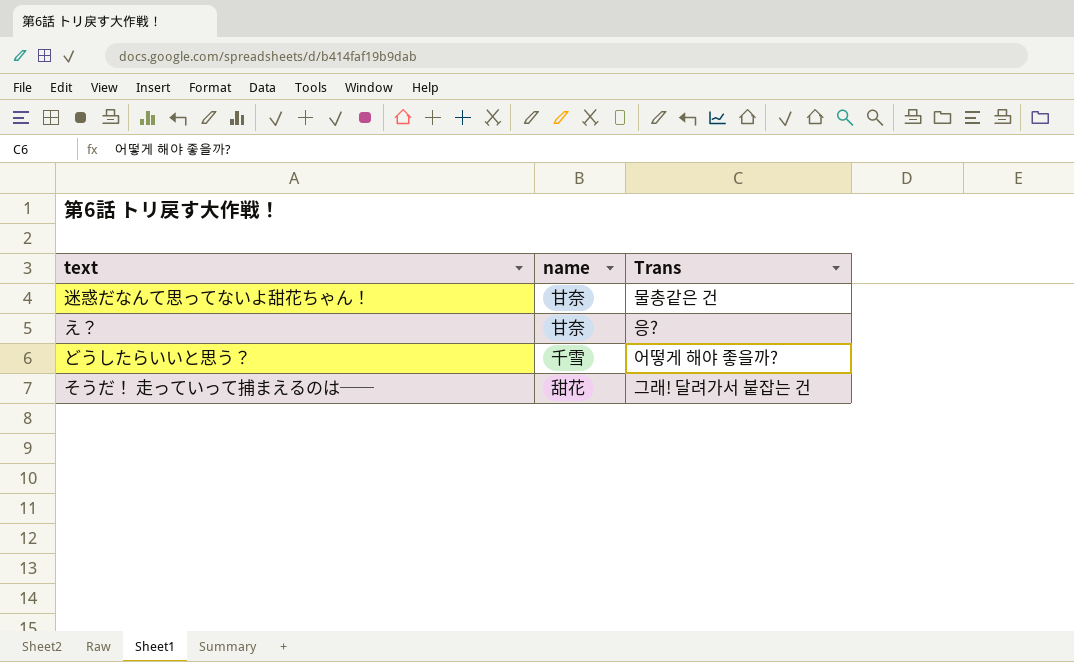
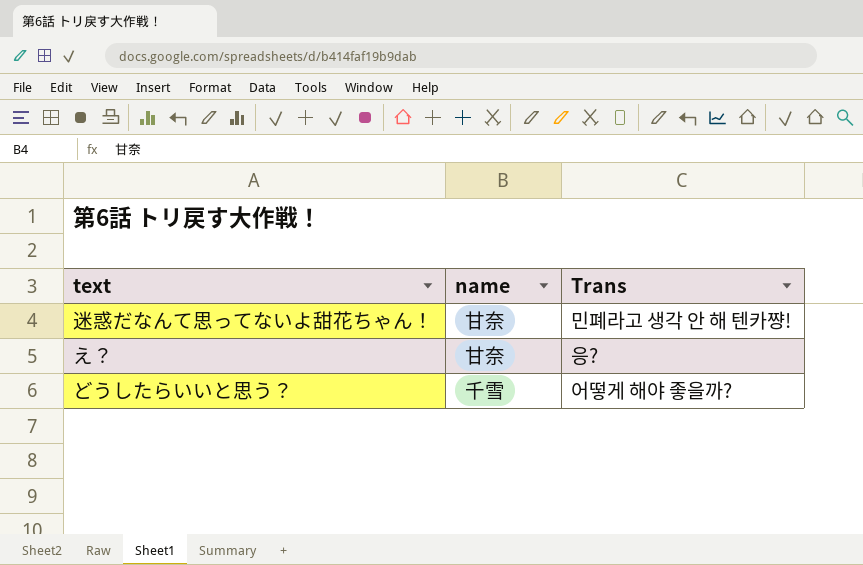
row そうだ！ 走っていって捕まえるのは──: 甜花 | 그래! 달려가서 붙잡는 건 -> none
迷惑だなんて思ってないよ甜花ちゃん！ | Trans: 물총같은 건 -> 민폐라고 생각 안 해 텐카쨩!

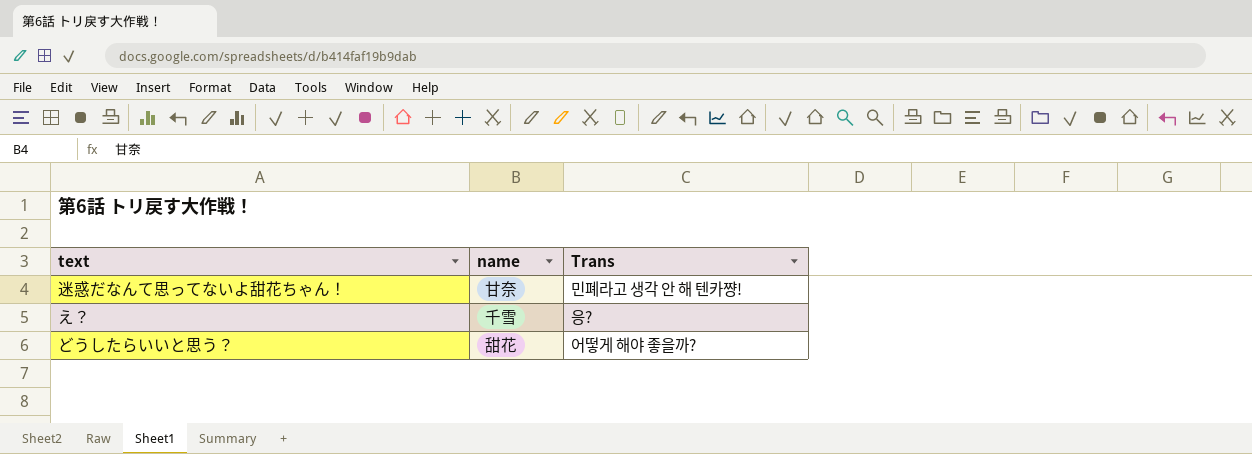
え？ | name: 甘奈 -> 千雪
どうしたらいいと思う？ | name: 千雪 -> 甜花

